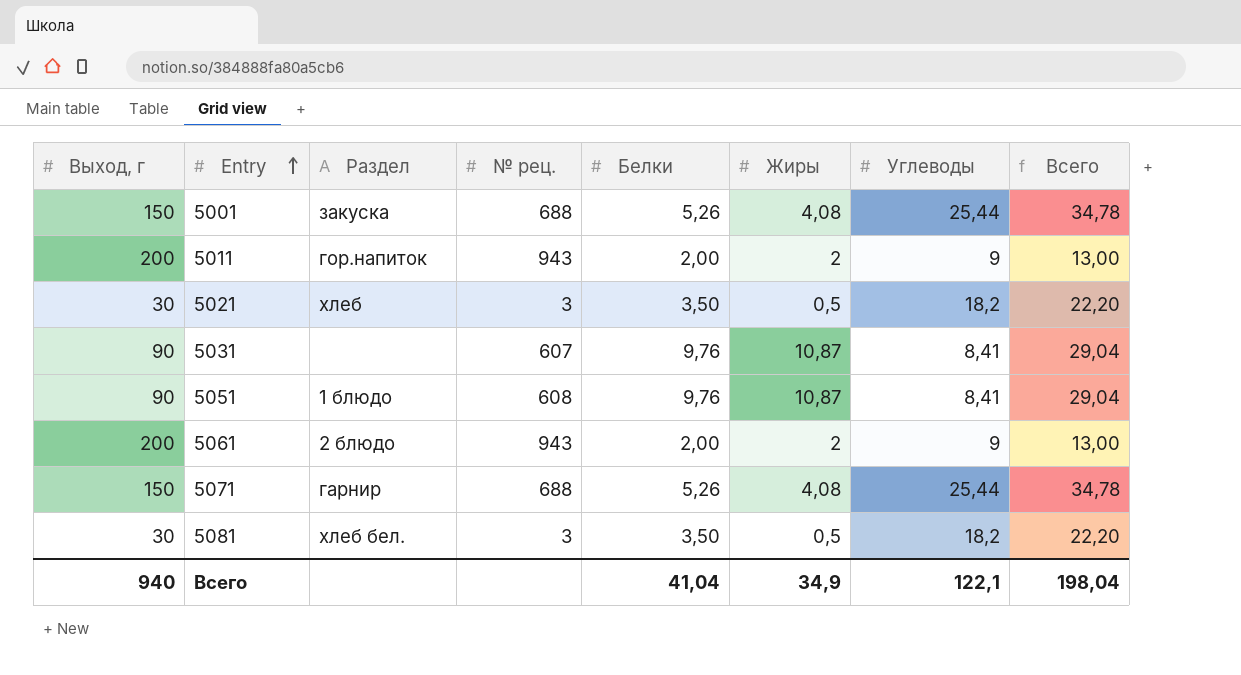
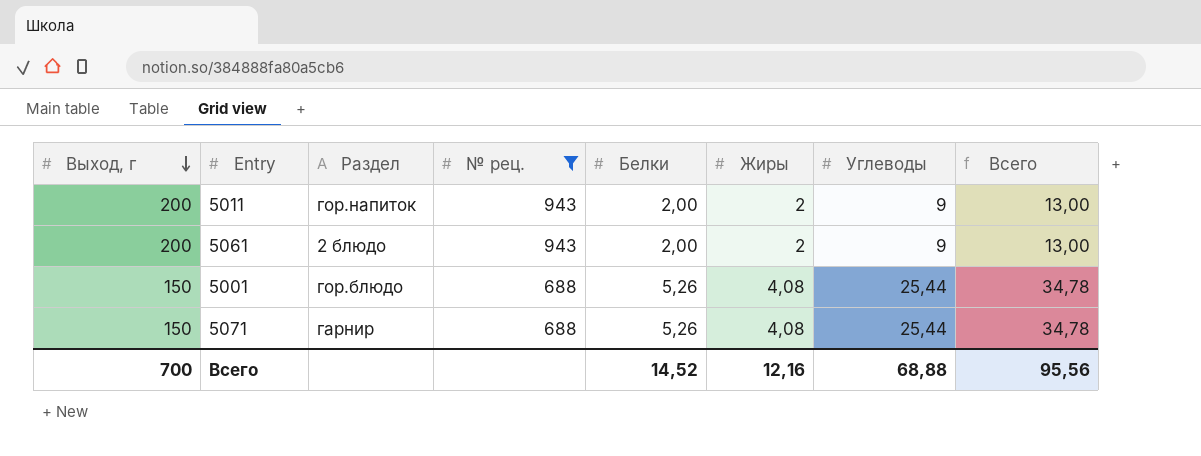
filter: none -> № рец. >= 688
row order: Entry ascending -> Выход, г descending
5001 | Раздел: закуска -> гор.блюдо
Всего | Выход, г: 940 -> 700
Всего | Белки: 41,04 -> 14,52
Всего | Жиры: 34,9 -> 12,16
Всего | Углеводы: 122,1 -> 68,88
Всего | Всего: 198,04 -> 95,56

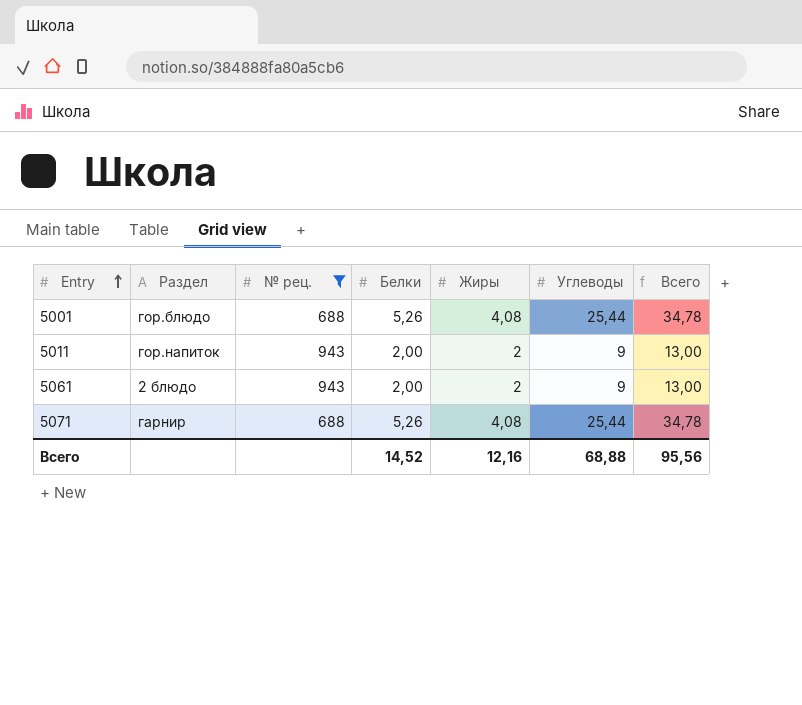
row order: Выход, г descending -> Entry ascending
column Выход, г | position: 1 -> none

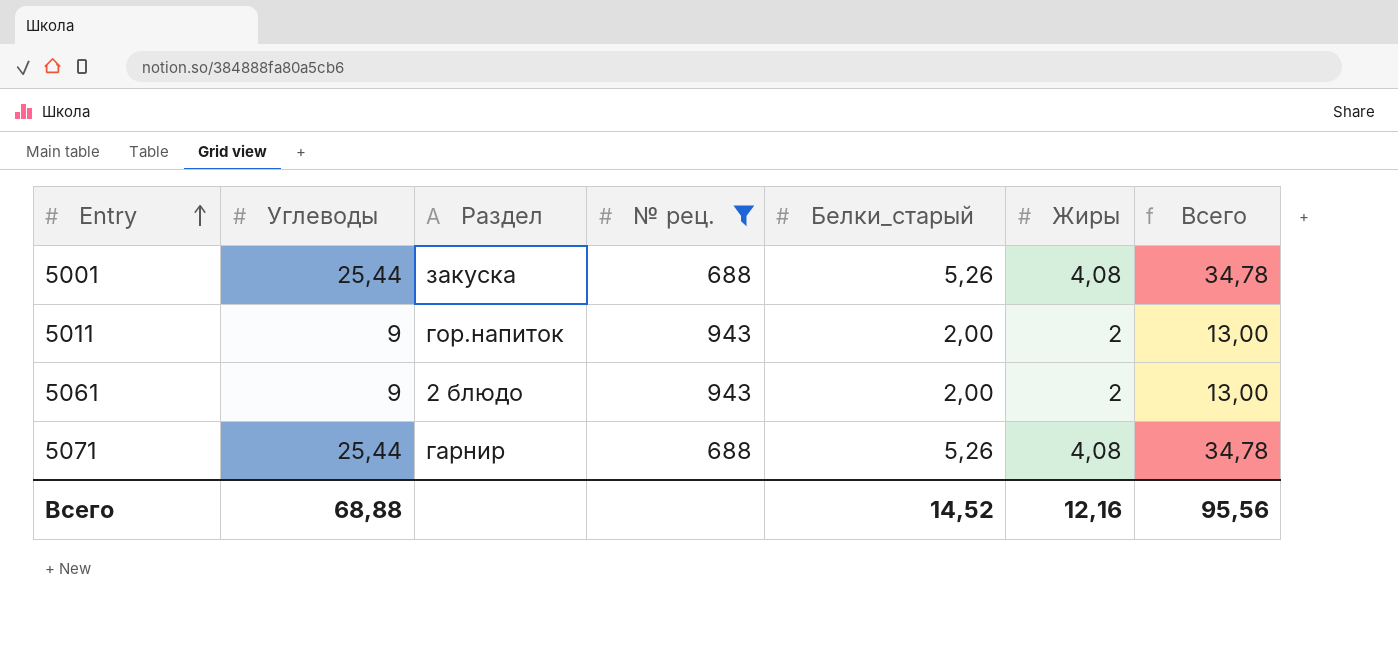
column Углеводы | position: 6 -> 2
column name: Белки -> Белки_старый
5001 | Раздел: гор.блюдо -> закуска

